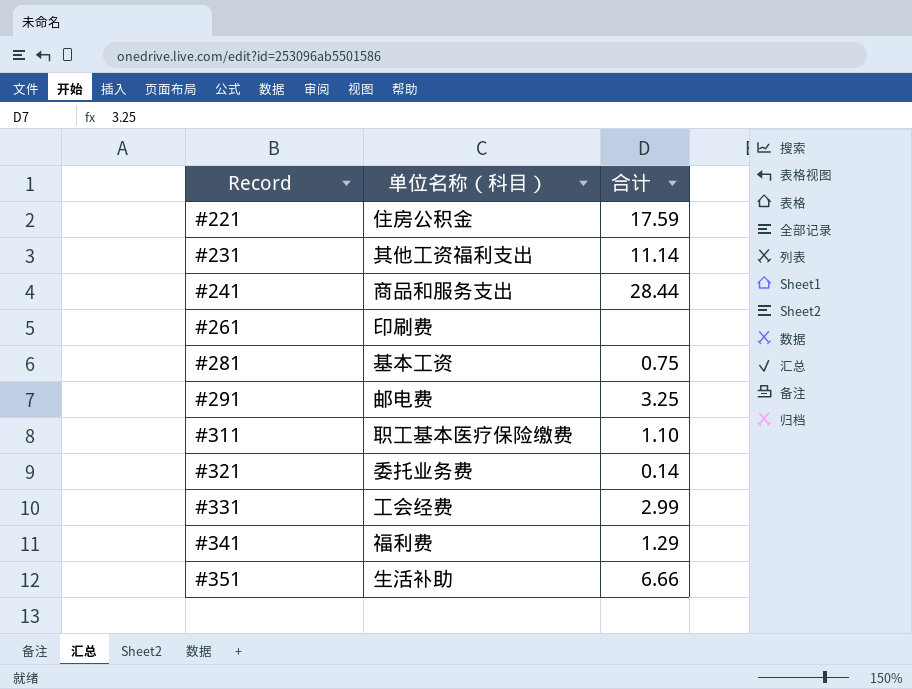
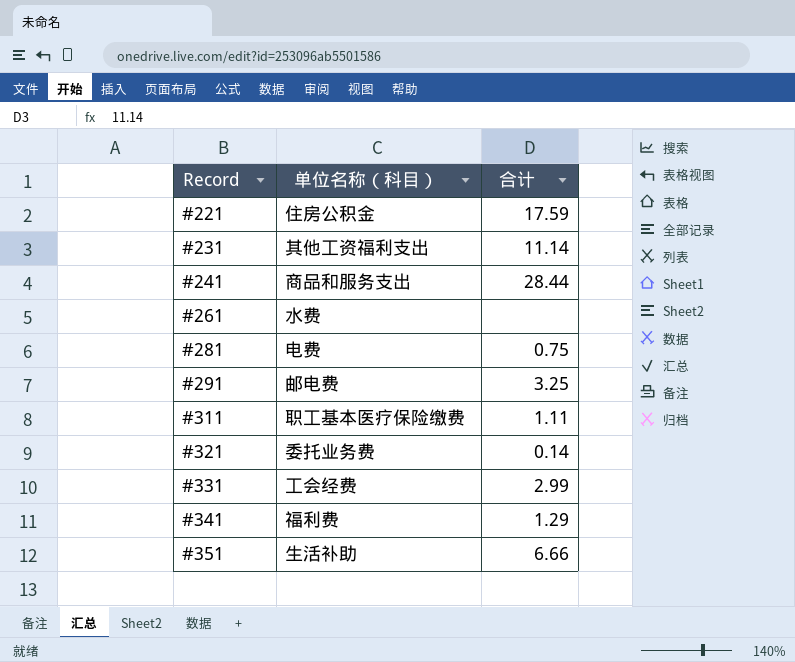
#261 | 单位名称（科目）: 印刷费 -> 水费
#281 | 单位名称（科目）: 基本工资 -> 电费
#311 | 合计: 1.10 -> 1.11

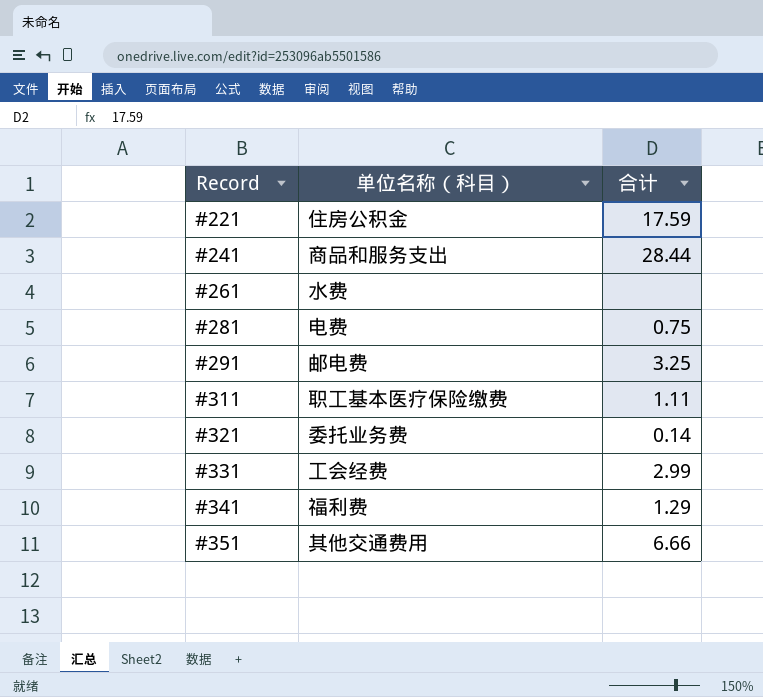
row #231: 其他工资福利支出 | 11.14 -> none
#351 | 单位名称（科目）: 生活补助 -> 其他交通费用

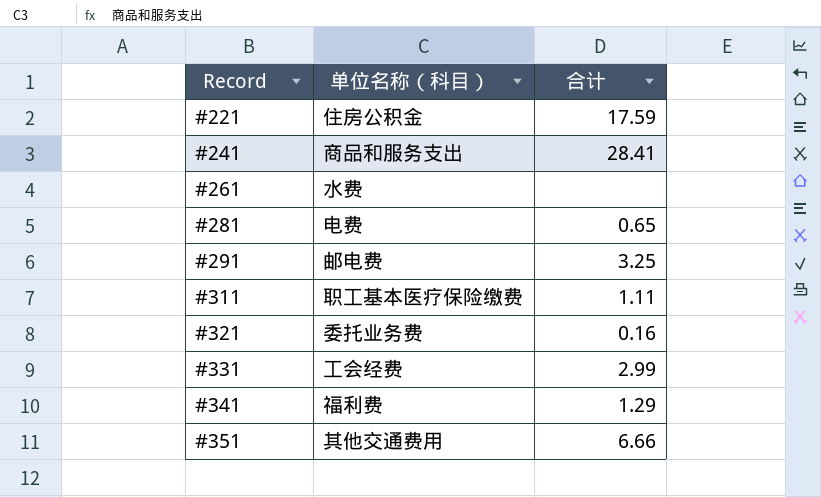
#241 | 合计: 28.44 -> 28.41
#281 | 合计: 0.75 -> 0.65
#321 | 合计: 0.14 -> 0.16

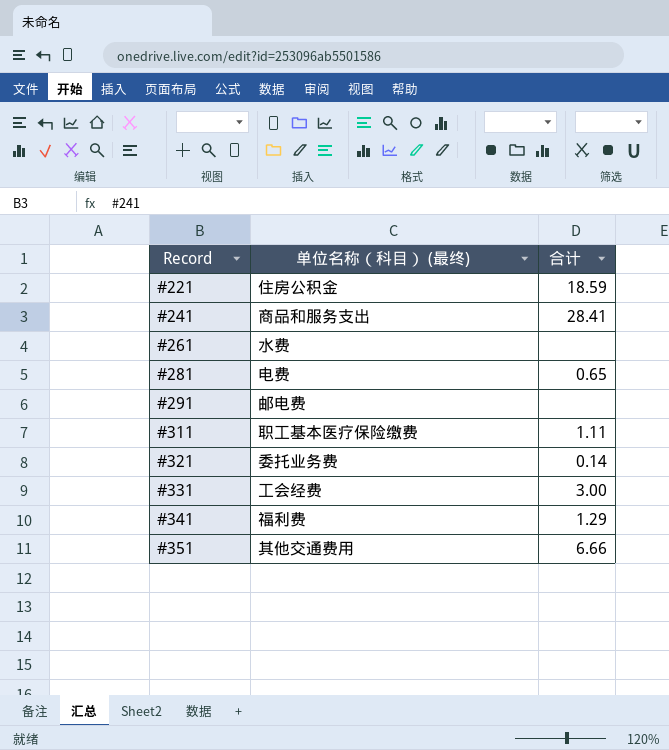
column name: 单位名称（科目） -> 单位名称（科目） (最终)
#221 | 合计: 17.59 -> 18.59
#291 | 合计: 3.25 -> none
#321 | 合计: 0.16 -> 0.14
#331 | 合计: 2.99 -> 3.00

